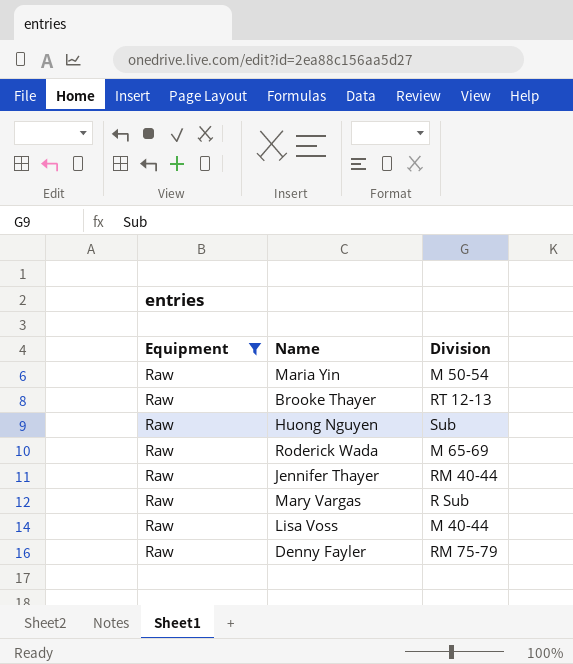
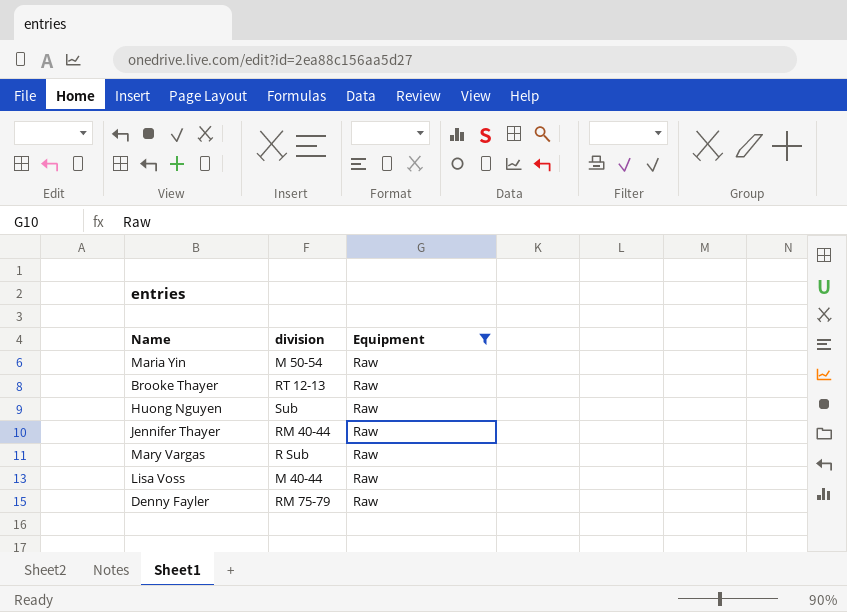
column name: Division -> division
column Equipment | position: 1 -> 3
row Roderick Wada: Raw | M 65-69 -> none

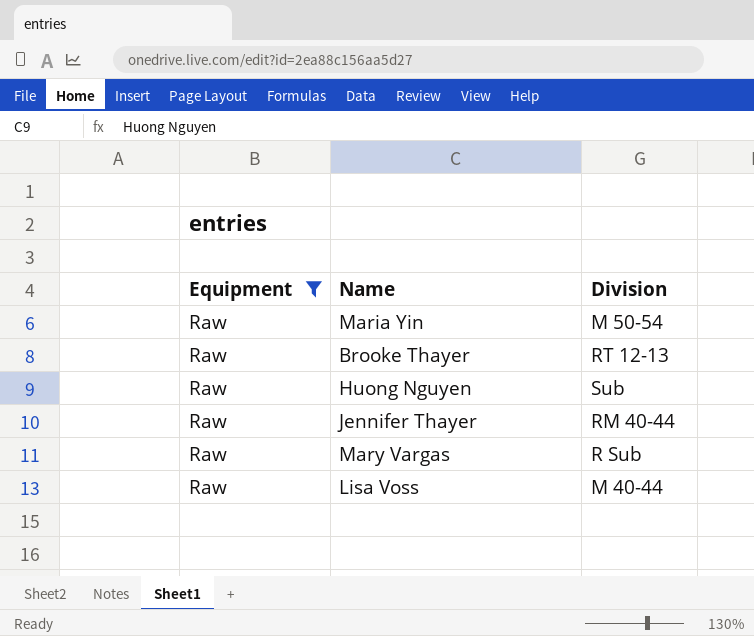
column Equipment | position: 3 -> 1
column name: division -> Division
row Denny Fayler: RM 75-79 | Raw -> none

